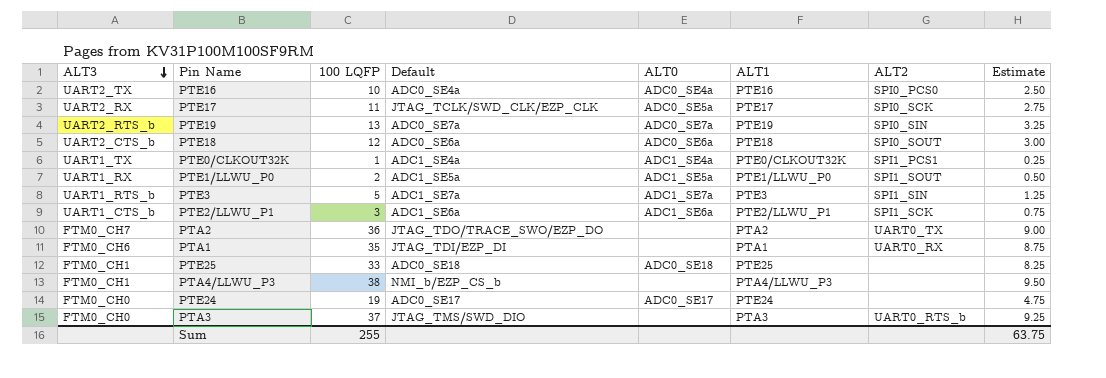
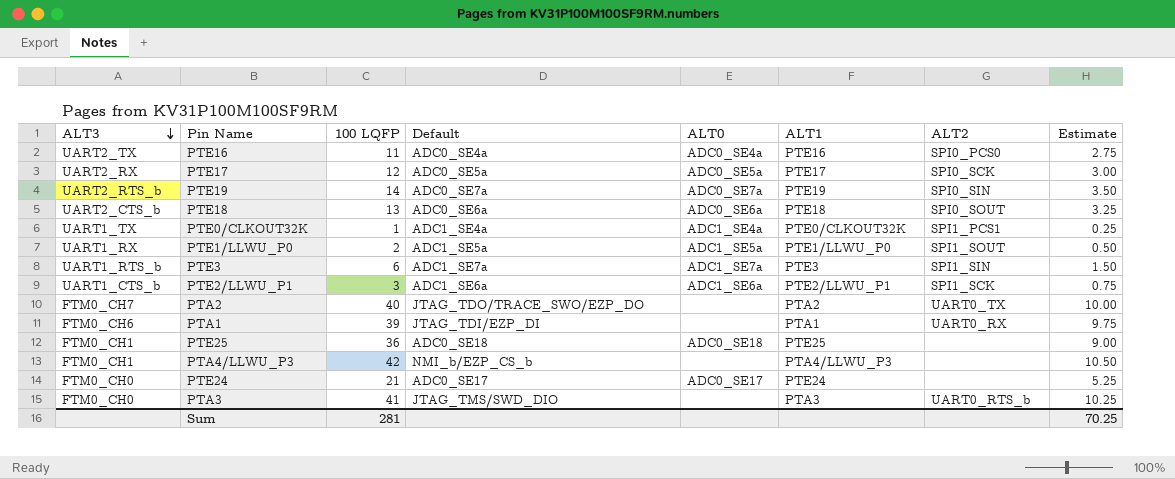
PTE16 | 100 LQFP: 10 -> 11
PTE16 | Estimate: 2.50 -> 2.75
PTE17 | 100 LQFP: 11 -> 12
PTE17 | Default: JTAG_TCLK/SWD_CLK/EZP_CLK -> ADC0_SE5a
PTE17 | Estimate: 2.75 -> 3.00
PTE19 | 100 LQFP: 13 -> 14
PTE19 | Estimate: 3.25 -> 3.50
PTE18 | 100 LQFP: 12 -> 13
PTE18 | Estimate: 3.00 -> 3.25
PTE3 | 100 LQFP: 5 -> 6
PTE3 | Estimate: 1.25 -> 1.50
PTA2 | 100 LQFP: 36 -> 40
PTA2 | Estimate: 9.00 -> 10.00
PTA1 | 100 LQFP: 35 -> 39
PTA1 | Estimate: 8.75 -> 9.75
PTE25 | 100 LQFP: 33 -> 36
PTE25 | Estimate: 8.25 -> 9.00
PTA4/LLWU_P3 | 100 LQFP: 38 -> 42
PTA4/LLWU_P3 | Estimate: 9.50 -> 10.50
PTE24 | 100 LQFP: 19 -> 21
PTE24 | Estimate: 4.75 -> 5.25
PTA3 | 100 LQFP: 37 -> 41
PTA3 | Estimate: 9.25 -> 10.25
Sum | 100 LQFP: 255 -> 281
Sum | Estimate: 63.75 -> 70.25

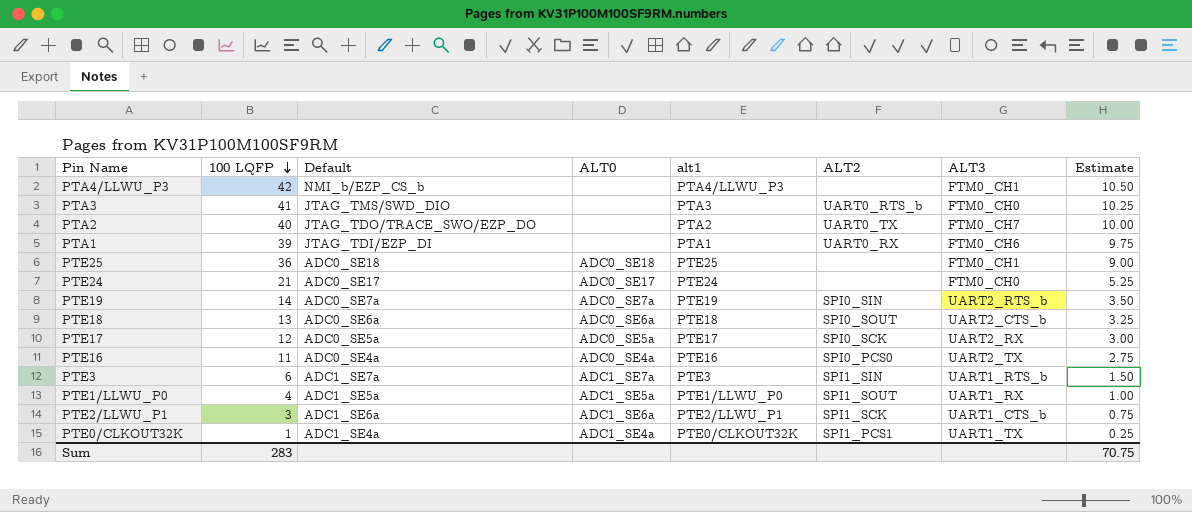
row order: ALT3 descending -> 100 LQFP descending
column name: ALT1 -> alt1
column ALT3 | position: 1 -> 7
PTE1/LLWU_P0 | 100 LQFP: 2 -> 4
PTE1/LLWU_P0 | Estimate: 0.50 -> 1.00
Sum | 100 LQFP: 281 -> 283
Sum | Estimate: 70.25 -> 70.75

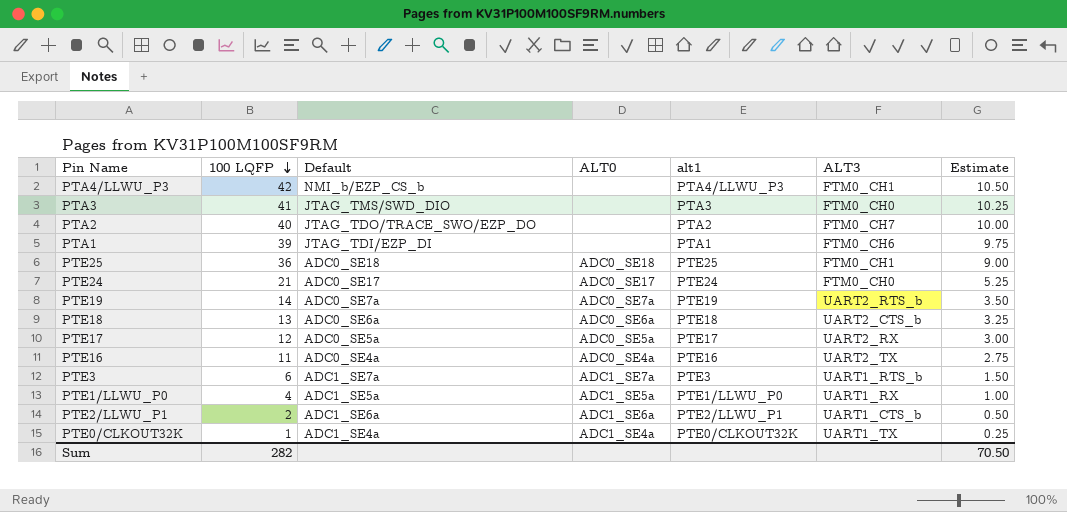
column ALT2 | position: 6 -> none
PTE2/LLWU_P1 | 100 LQFP: 3 -> 2
PTE2/LLWU_P1 | Estimate: 0.75 -> 0.50
Sum | 100 LQFP: 283 -> 282
Sum | Estimate: 70.75 -> 70.50

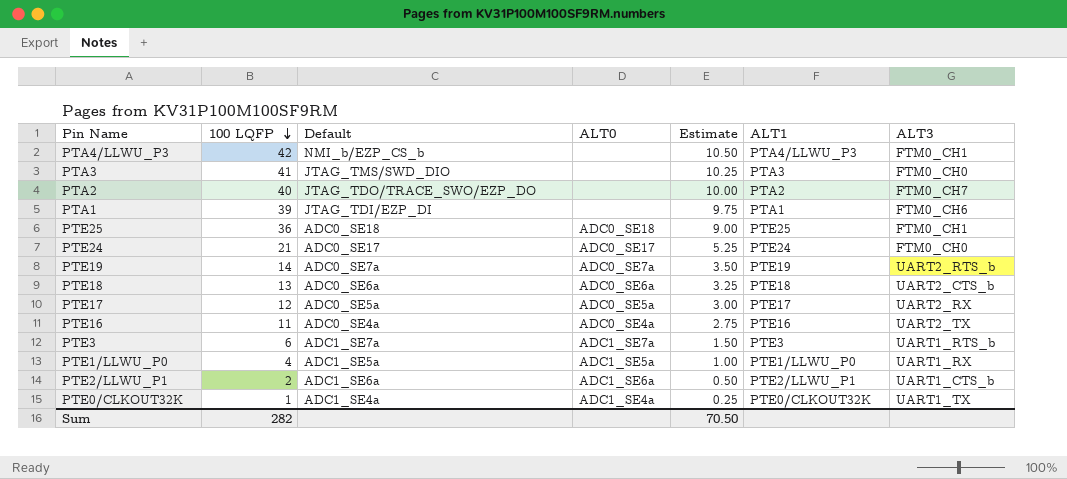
column Estimate | position: 7 -> 5
column name: alt1 -> ALT1

